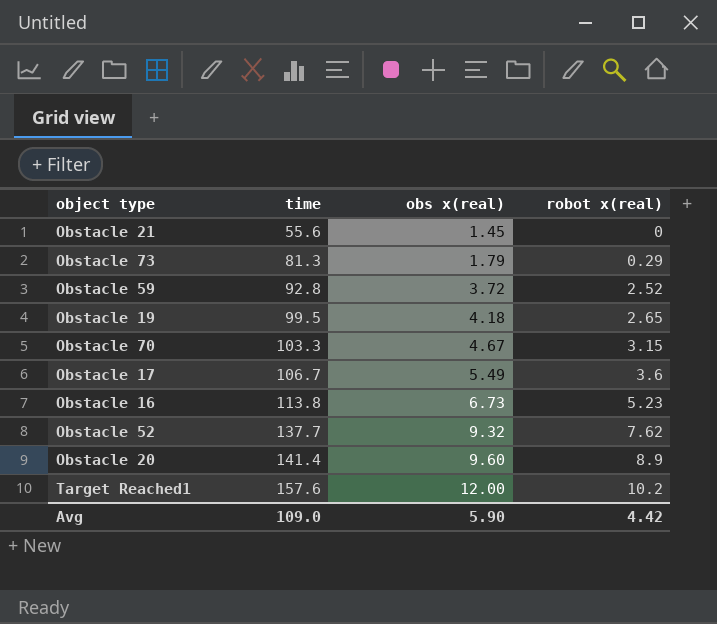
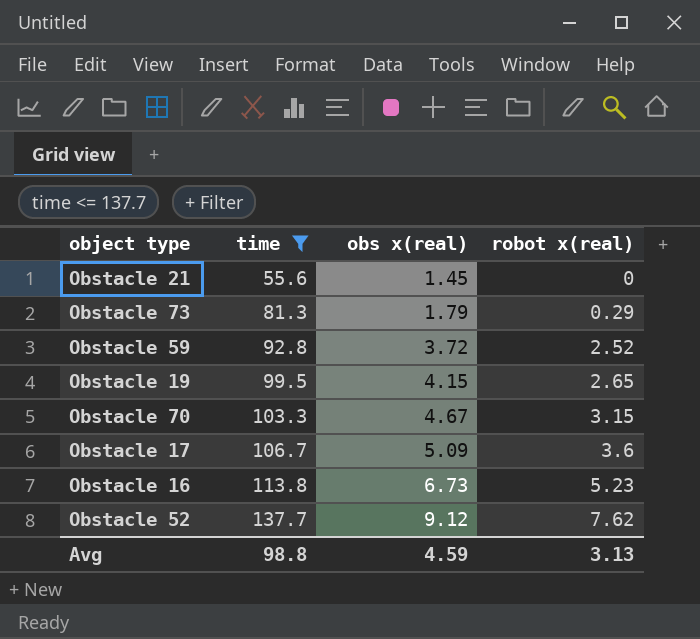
filter: none -> time <= 137.7
Obstacle 19 | obs x(real): 4.18 -> 4.15
Obstacle 17 | obs x(real): 5.49 -> 5.09
Obstacle 52 | obs x(real): 9.32 -> 9.12
Avg | time: 109.0 -> 98.8
Avg | obs x(real): 5.90 -> 4.59
Avg | robot x(real): 4.42 -> 3.13

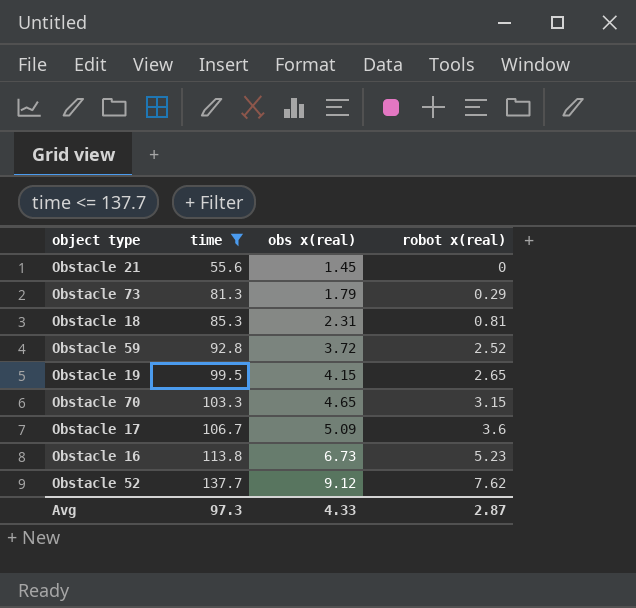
row Obstacle 18: none -> 85.3 | 2.31 | 0.81
Obstacle 70 | obs x(real): 4.67 -> 4.65
Avg | time: 98.8 -> 97.3
Avg | obs x(real): 4.59 -> 4.33
Avg | robot x(real): 3.13 -> 2.87

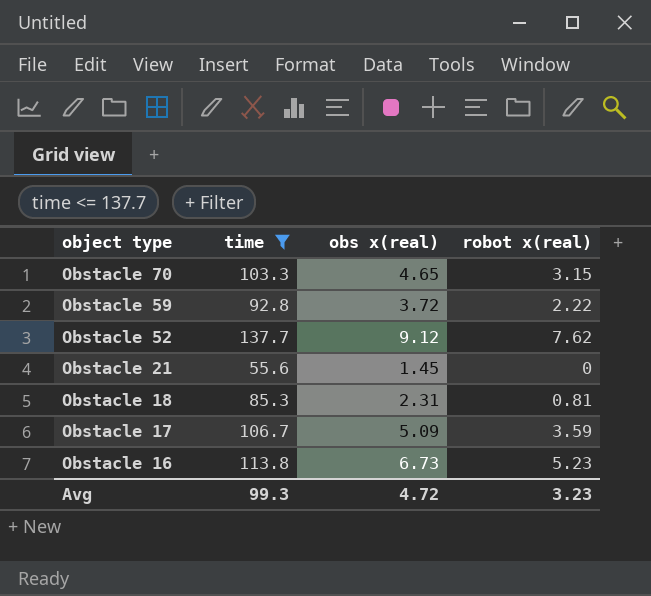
row order: time ascending -> object type descending
row Obstacle 73: 81.3 | 1.79 | 0.29 -> none
row Obstacle 19: 99.5 | 4.15 | 2.65 -> none
Obstacle 59 | robot x(real): 2.52 -> 2.22
Obstacle 17 | robot x(real): 3.6 -> 3.59
Avg | time: 97.3 -> 99.3
Avg | obs x(real): 4.33 -> 4.72
Avg | robot x(real): 2.87 -> 3.23

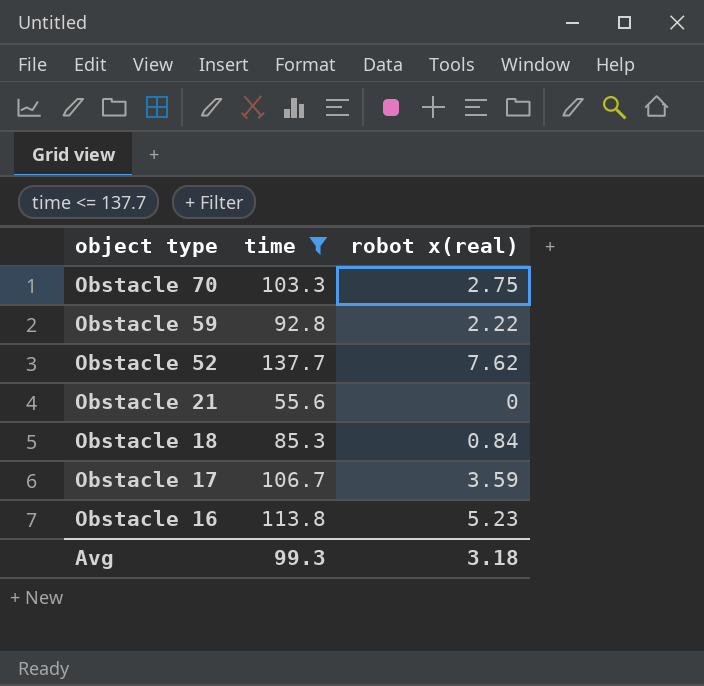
column obs x(real) | position: 3 -> none
Obstacle 70 | robot x(real): 3.15 -> 2.75
Obstacle 18 | robot x(real): 0.81 -> 0.84
Avg | robot x(real): 3.23 -> 3.18

